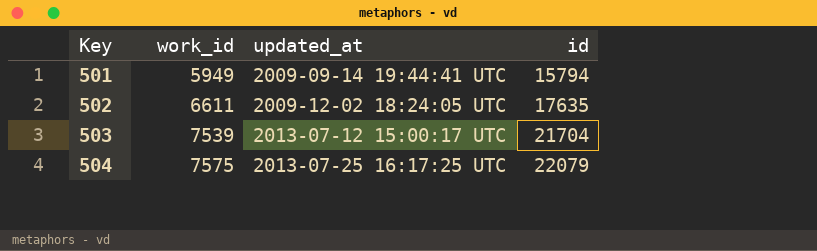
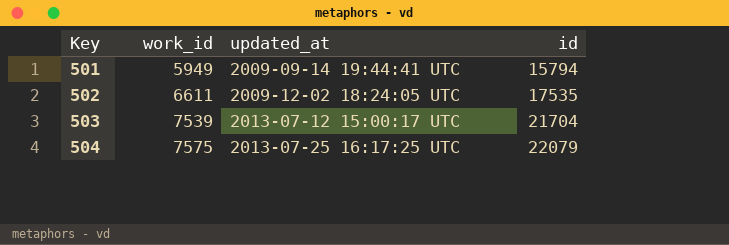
502 | id: 17635 -> 17535

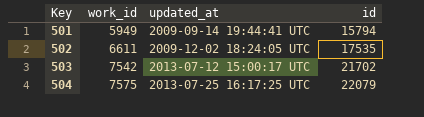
503 | work_id: 7539 -> 7542
503 | id: 21704 -> 21702

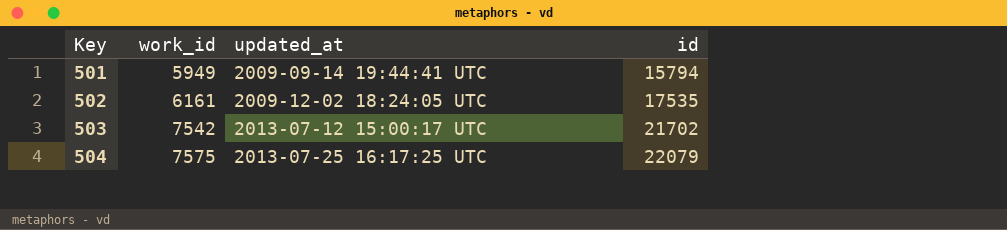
502 | work_id: 6611 -> 6161

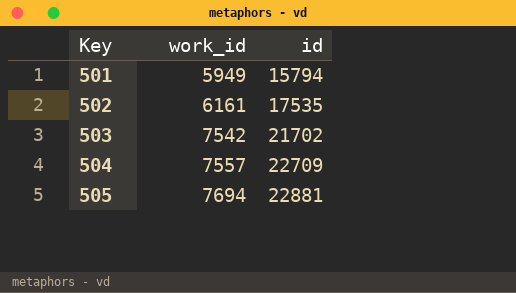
column updated_at | position: 3 -> none
504 | work_id: 7575 -> 7557
504 | id: 22079 -> 22709
row 505: none -> 7694 | 22881

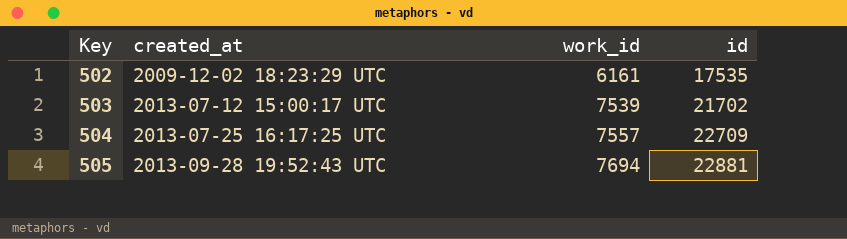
column created_at | position: none -> 2
row 501: 5949 | 15794 -> none
503 | work_id: 7542 -> 7539

